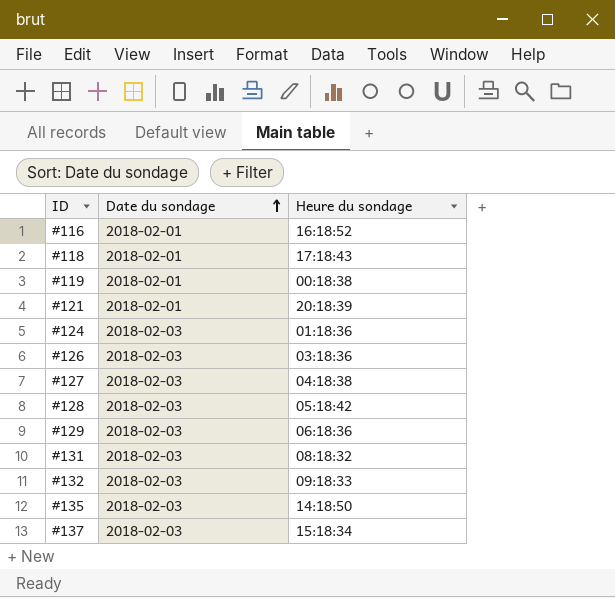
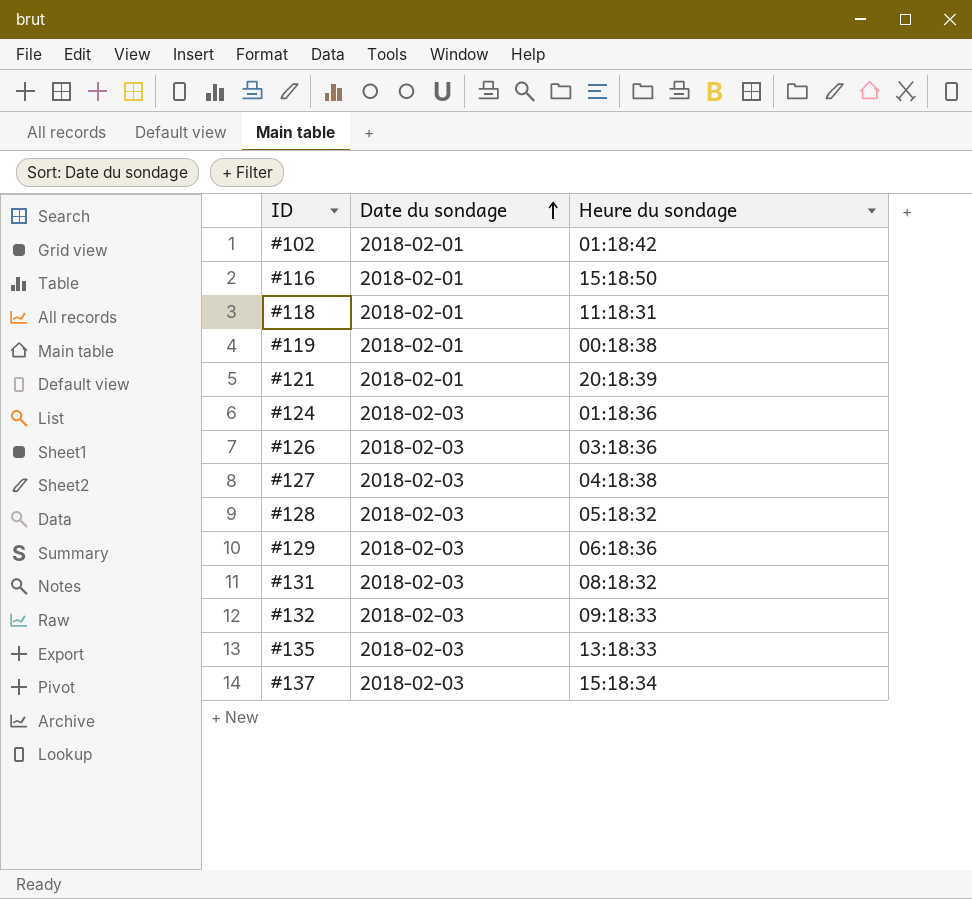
row #102: none -> 2018-02-01 | 01:18:42
#116 | Heure du sondage: 16:18:52 -> 15:18:50
#118 | Heure du sondage: 17:18:43 -> 11:18:31
#128 | Heure du sondage: 05:18:42 -> 05:18:32
#135 | Heure du sondage: 14:18:50 -> 13:18:33

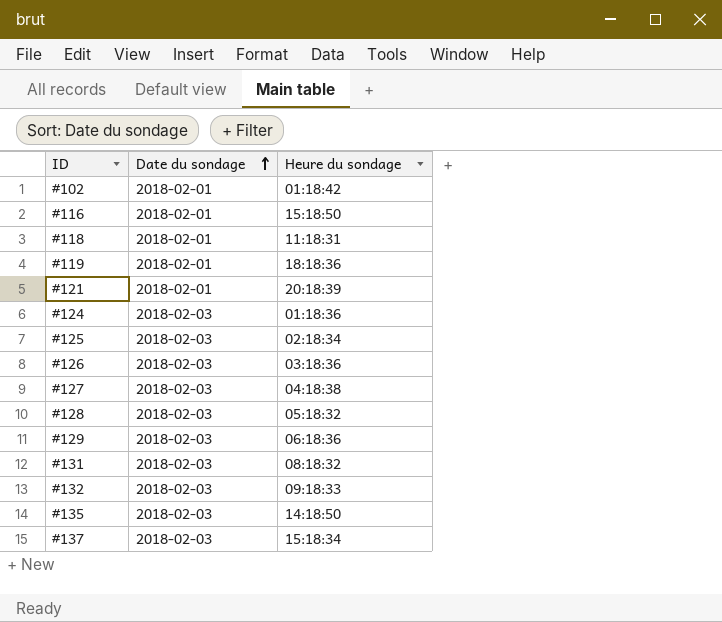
#119 | Heure du sondage: 00:18:38 -> 18:18:36
row #125: none -> 2018-02-03 | 02:18:34
#135 | Heure du sondage: 13:18:33 -> 14:18:50

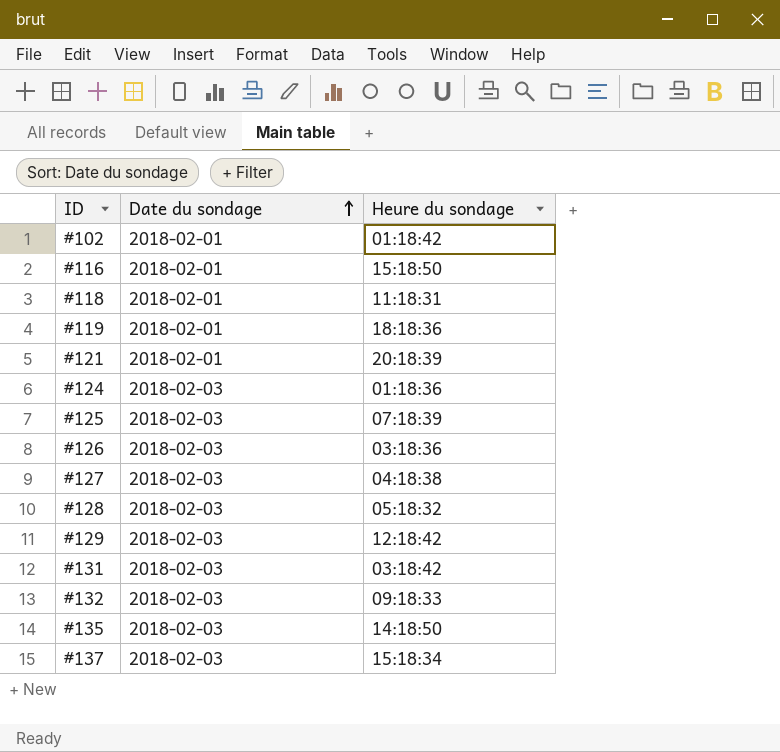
#125 | Heure du sondage: 02:18:34 -> 07:18:39
#129 | Heure du sondage: 06:18:36 -> 12:18:42
#131 | Heure du sondage: 08:18:32 -> 03:18:42

